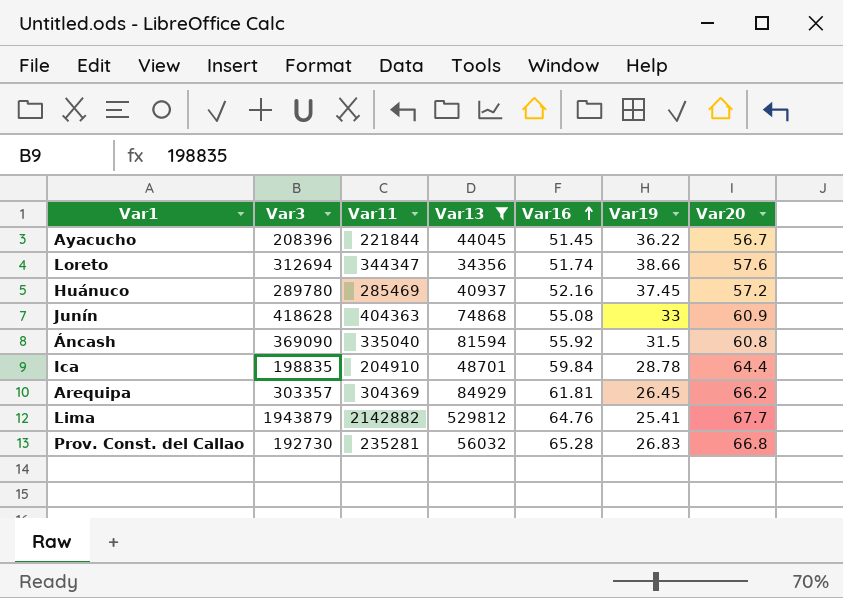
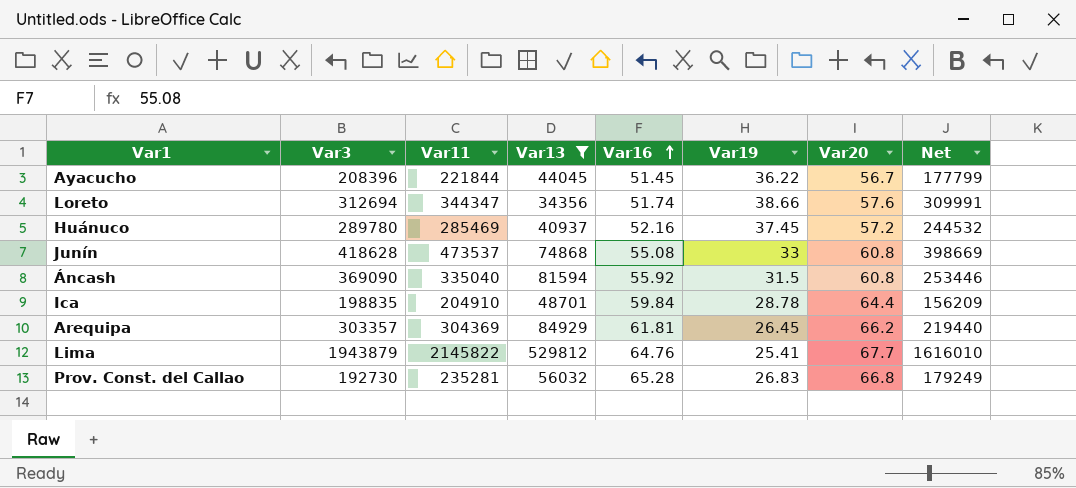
column Net | formula: none -> [Var11] - [Var13]
Junín | Var11: 404363 -> 473537
Junín | Var20: 60.9 -> 60.8
Lima | Var11: 2142882 -> 2145822

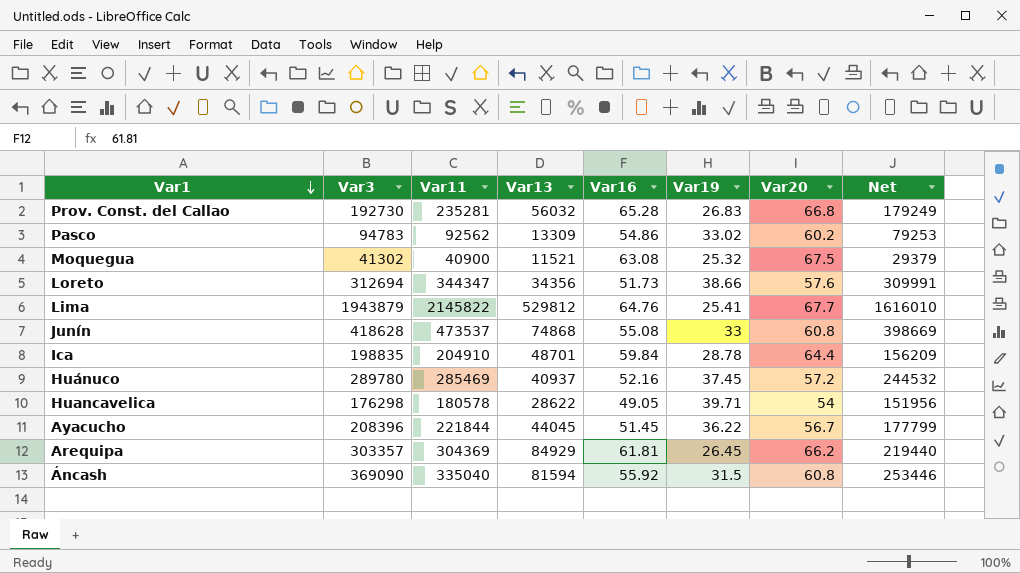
filter: Var13 >= 34356 -> none
row order: Var16 ascending -> Var1 descending
Loreto | Var16: 51.74 -> 51.73

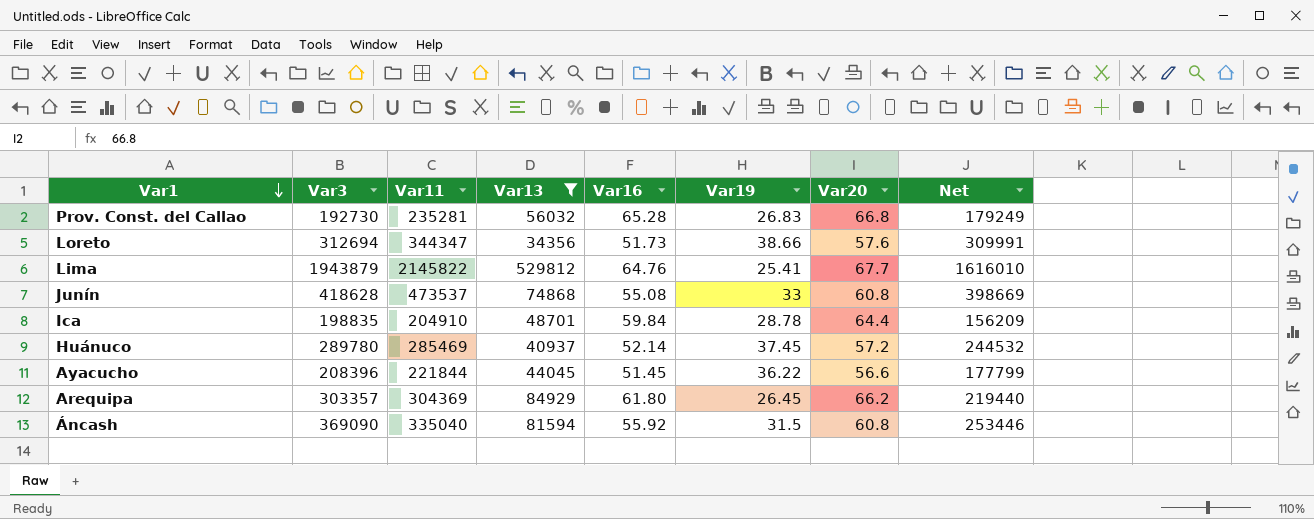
filter: none -> Var13 >= 34356
Huánuco | Var16: 52.16 -> 52.14
Ayacucho | Var20: 56.7 -> 56.6
Arequipa | Var16: 61.81 -> 61.80

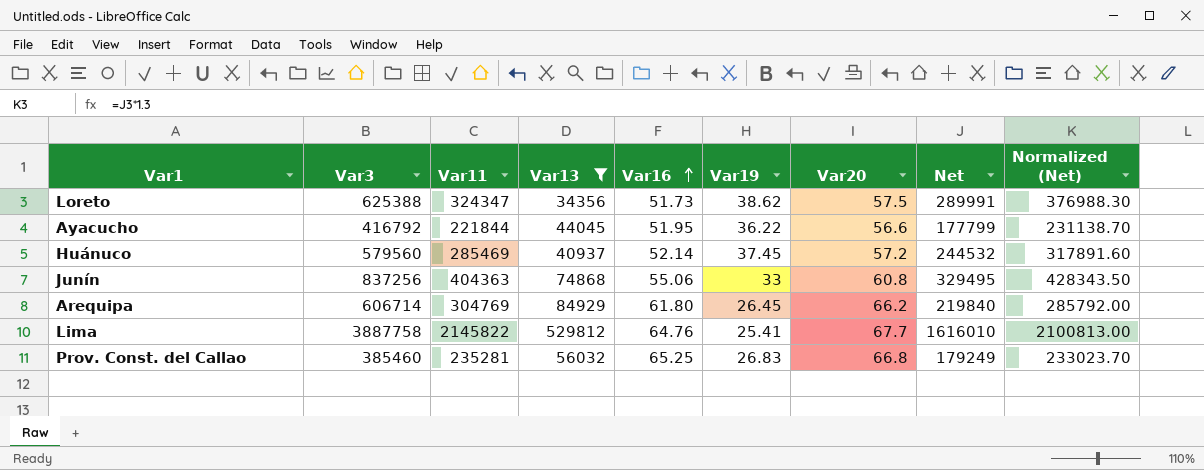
row order: Var1 descending -> Var16 ascending
column Normalized (Net) | formula: none -> [Net] * 1.3
row Ica: 198835 | 204910 | 48701 | 59.84 | 28.78 | 64.4 | 156209 -> none
row Áncash: 369090 | 335040 | 81594 | 55.92 | 31.5 | 60.8 | 253446 -> none
Loreto | Var3: 312694 -> 625388
Loreto | Var11: 344347 -> 324347
Loreto | Var19: 38.66 -> 38.62
Loreto | Var20: 57.6 -> 57.5
Loreto | Net: 309991 -> 289991
Ayacucho | Var3: 208396 -> 416792
Ayacucho | Var16: 51.45 -> 51.95
Huánuco | Var3: 289780 -> 579560
Junín | Var3: 418628 -> 837256
Junín | Var11: 473537 -> 404363
Junín | Var16: 55.08 -> 55.06
Junín | Net: 398669 -> 329495
Arequipa | Var3: 303357 -> 606714
Arequipa | Var11: 304369 -> 304769
Arequipa | Net: 219440 -> 219840
Lima | Var3: 1943879 -> 3887758
Prov. Const. del Callao | Var3: 192730 -> 385460
Prov. Const. del Callao | Var16: 65.28 -> 65.25

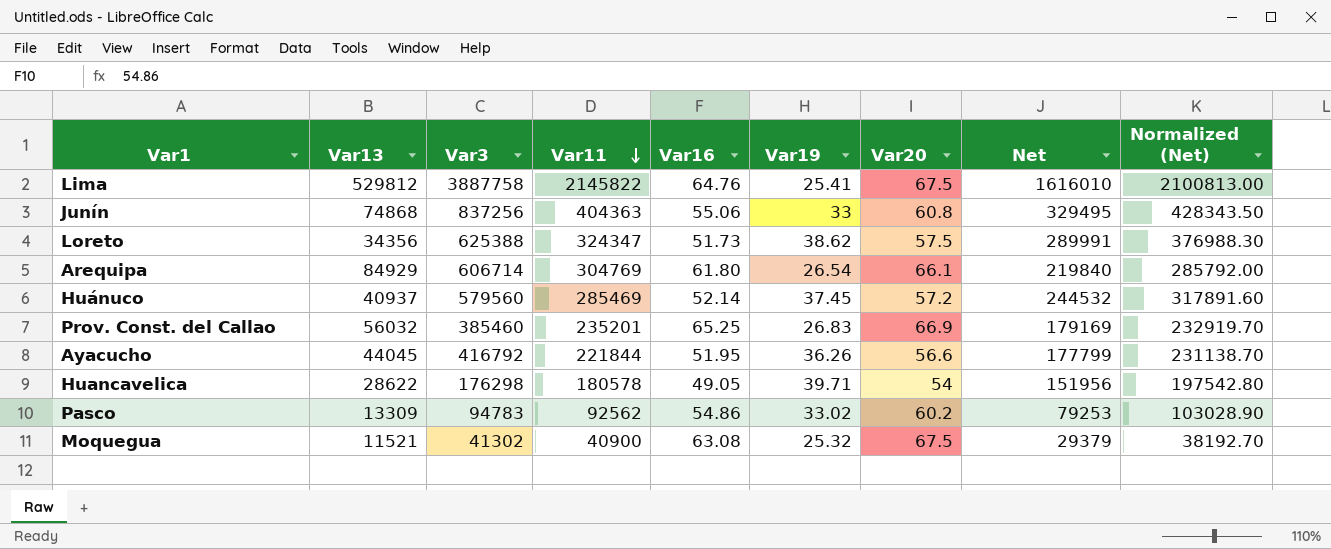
filter: Var13 >= 34356 -> none
row order: Var16 ascending -> Var11 descending
column Var13 | position: 4 -> 2
Lima | Var20: 67.7 -> 67.5
Arequipa | Var19: 26.45 -> 26.54
Arequipa | Var20: 66.2 -> 66.1
Prov. Const. del Callao | Var11: 235281 -> 235201
Prov. Const. del Callao | Var20: 66.8 -> 66.9
Prov. Const. del Callao | Net: 179249 -> 179169
Prov. Const. del Callao | Normalized (Net): 233023.70 -> 232919.70
Ayacucho | Var19: 36.22 -> 36.26

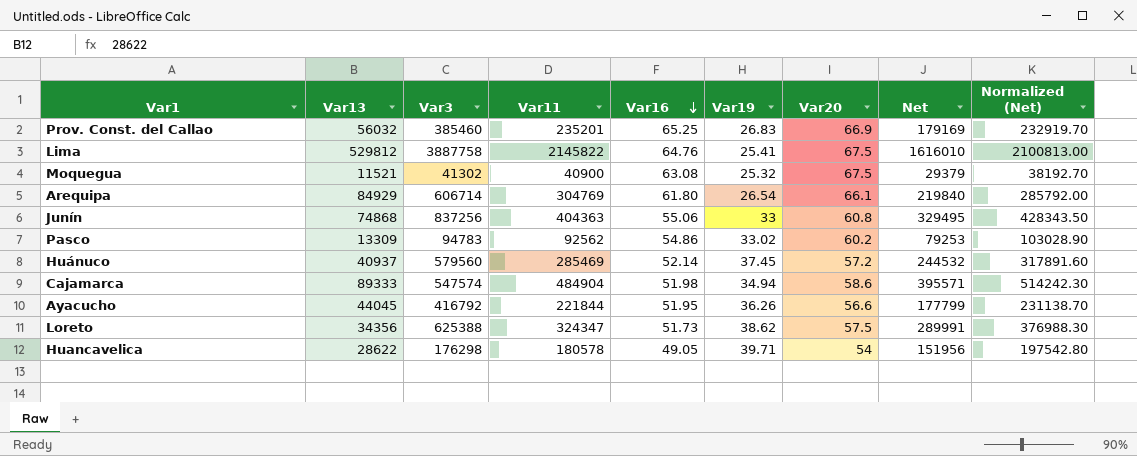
row order: Var11 descending -> Var16 descending
row Cajamarca: none -> 89333 | 547574 | 484904 | 51.98 | 34.94 | 58.6 | 395571 | 514242.30

